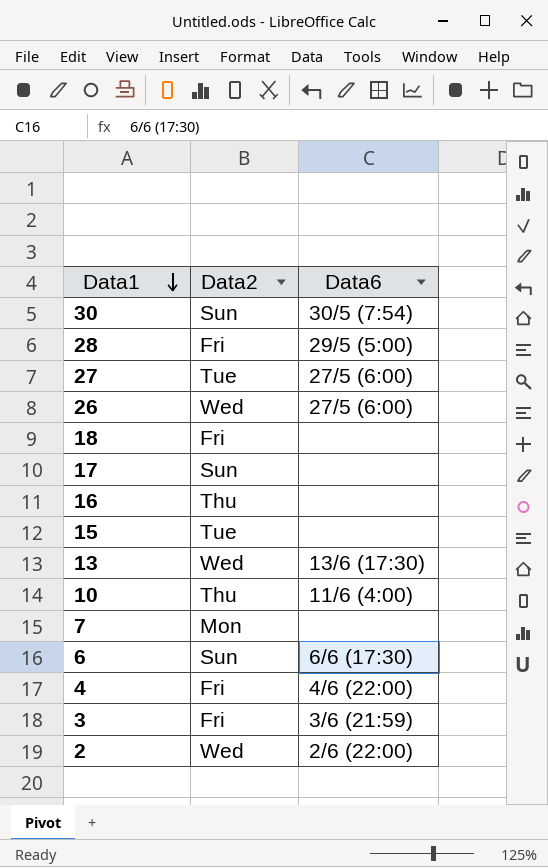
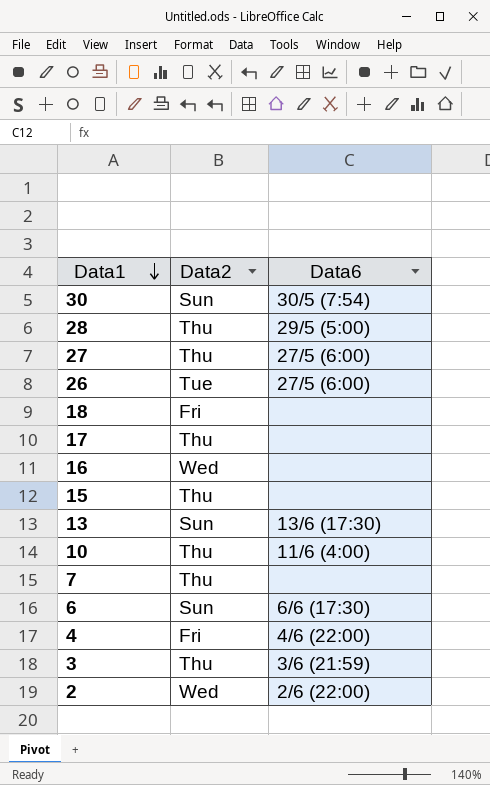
28 | Data2: Fri -> Thu
27 | Data2: Tue -> Thu
26 | Data2: Wed -> Tue
17 | Data2: Sun -> Thu
16 | Data2: Thu -> Wed
15 | Data2: Tue -> Thu
13 | Data2: Wed -> Sun
7 | Data2: Mon -> Thu
3 | Data2: Fri -> Thu

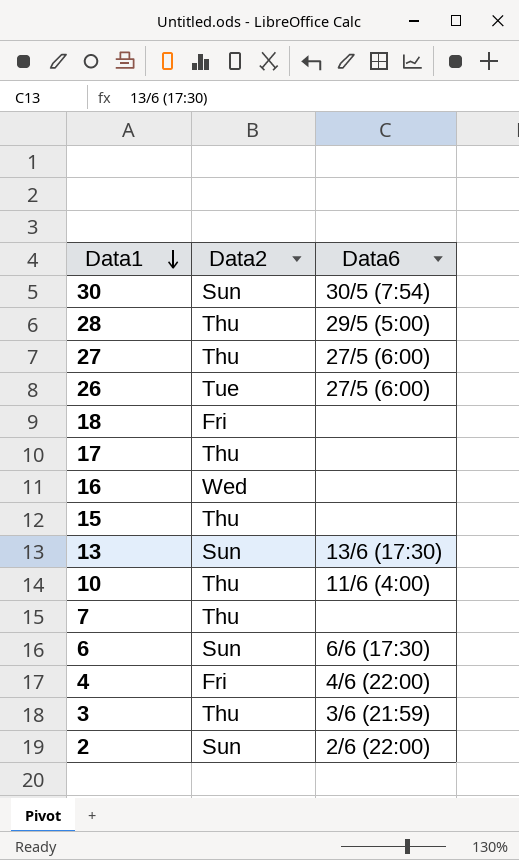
2 | Data2: Wed -> Sun

